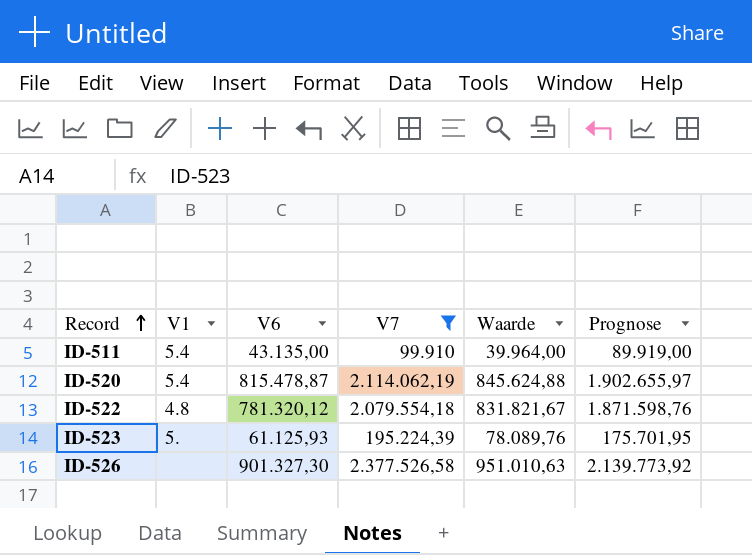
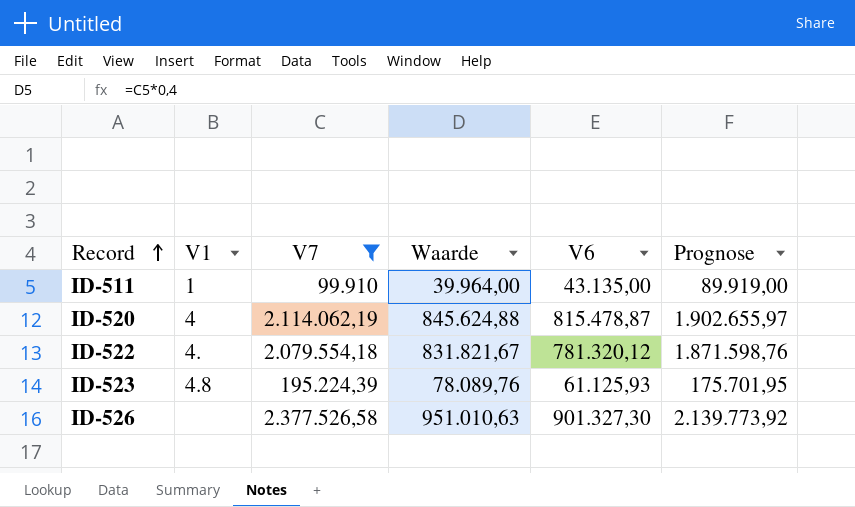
column V6 | position: 3 -> 5
ID-511 | V1: 5.4 -> 1
ID-520 | V1: 5.4 -> 4
ID-522 | V1: 4.8 -> 4.
ID-523 | V1: 5. -> 4.8

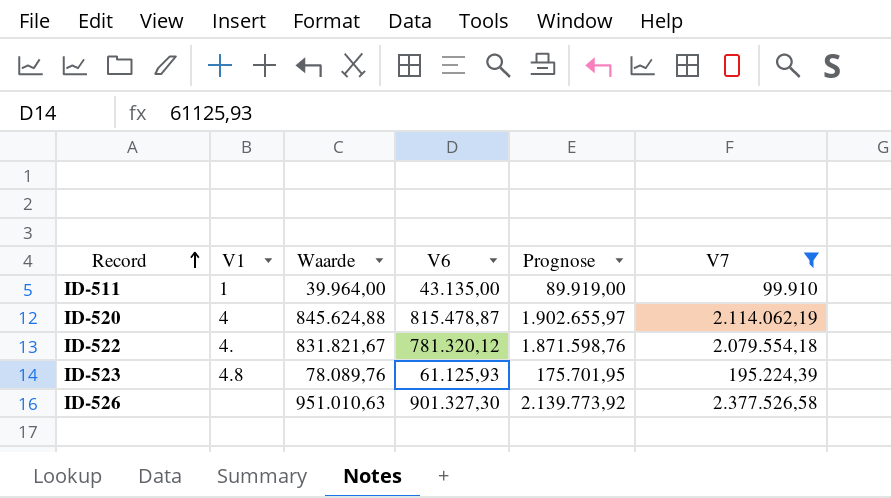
column V7 | position: 3 -> 6

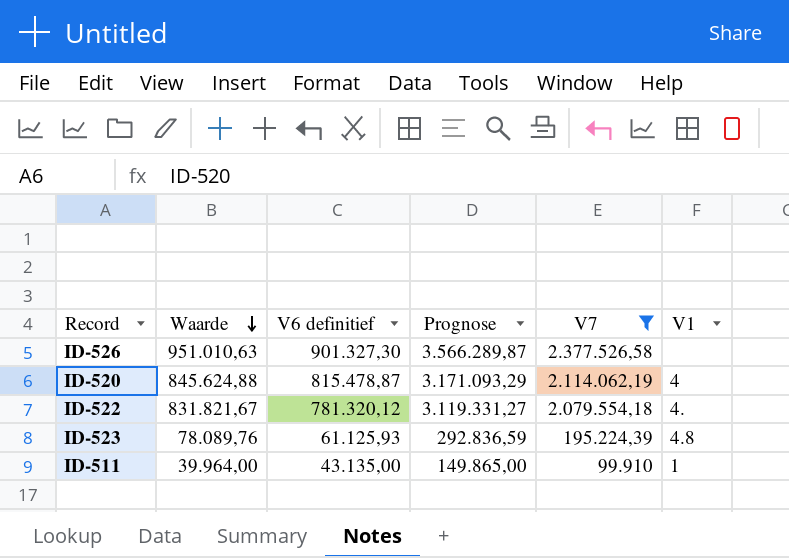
row order: Record ascending -> Waarde descending
column name: V6 -> V6 definitief
column Prognose | formula: [V7] * 0,9 -> [V7] * 1,5
column V1 | position: 2 -> 6

